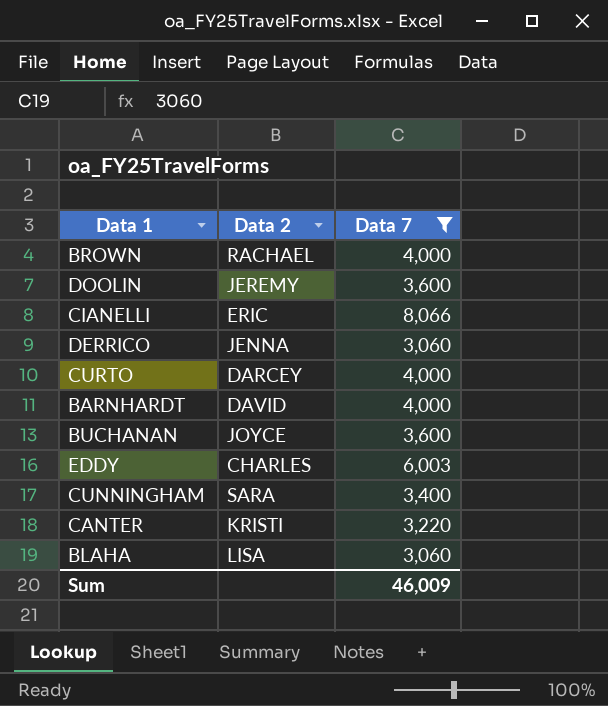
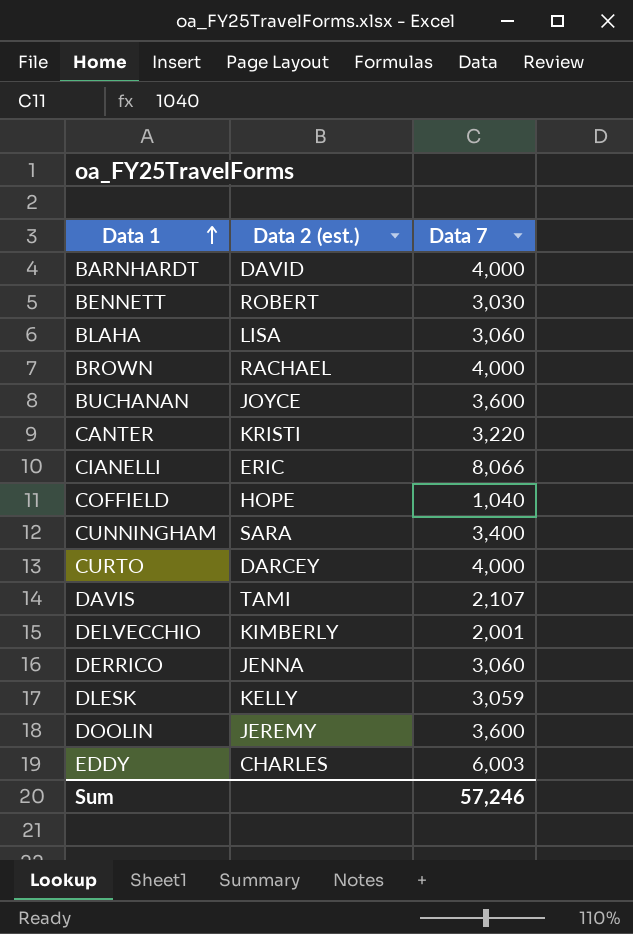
filter: Data 7 >= 3,060 -> none
row order: none -> Data 1 ascending
column name: Data 2 -> Data 2 (est.)
Sum | Data 7: 46,009 -> 57,246

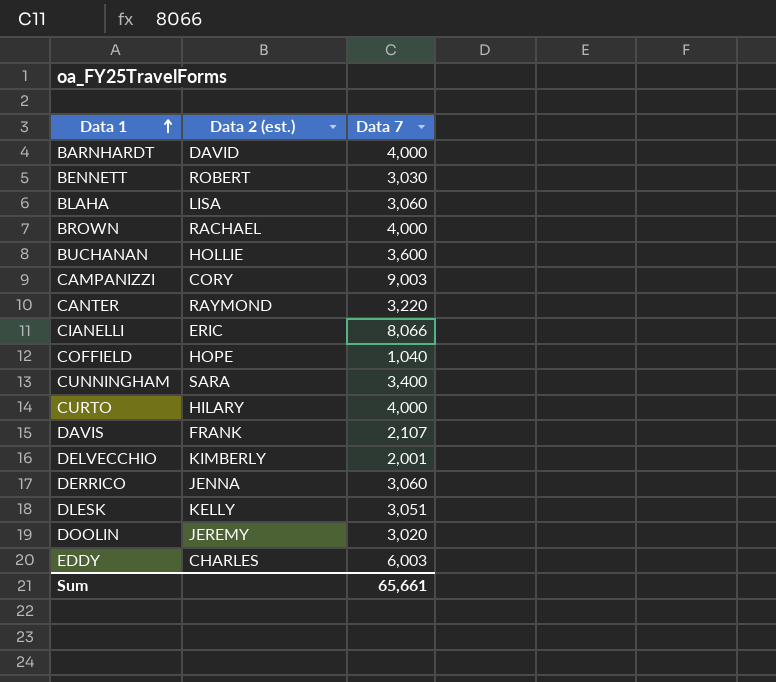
BUCHANAN | Data 2 (est.): JOYCE -> HOLLIE
row CAMPANIZZI: none -> CORY | 9,003
CANTER | Data 2 (est.): KRISTI -> RAYMOND
CURTO | Data 2 (est.): DARCEY -> HILARY
DAVIS | Data 2 (est.): TAMI -> FRANK
DLESK | Data 7: 3,059 -> 3,051
DOOLIN | Data 7: 3,600 -> 3,020
Sum | Data 7: 57,246 -> 65,661

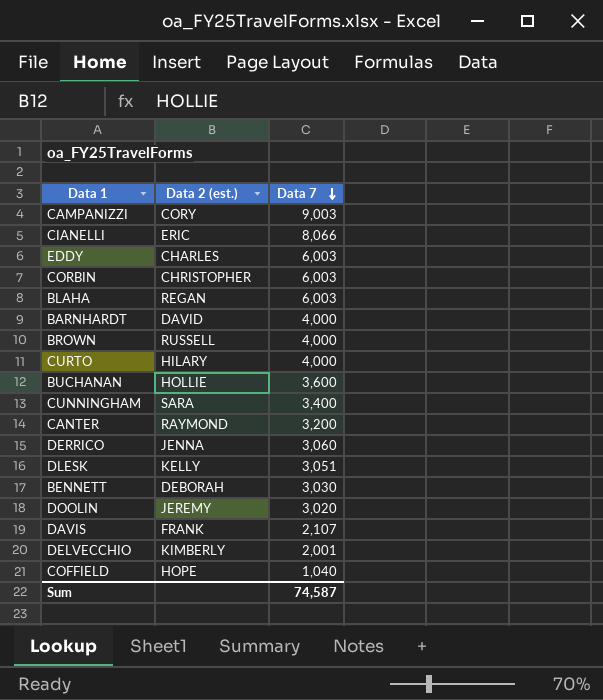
row order: Data 1 ascending -> Data 7 descending
row CORBIN: none -> CHRISTOPHER | 6,003
BLAHA | Data 2 (est.): LISA -> REGAN
BLAHA | Data 7: 3,060 -> 6,003
BROWN | Data 2 (est.): RACHAEL -> RUSSELL
CANTER | Data 7: 3,220 -> 3,200
BENNETT | Data 2 (est.): ROBERT -> DEBORAH
Sum | Data 7: 65,661 -> 74,587

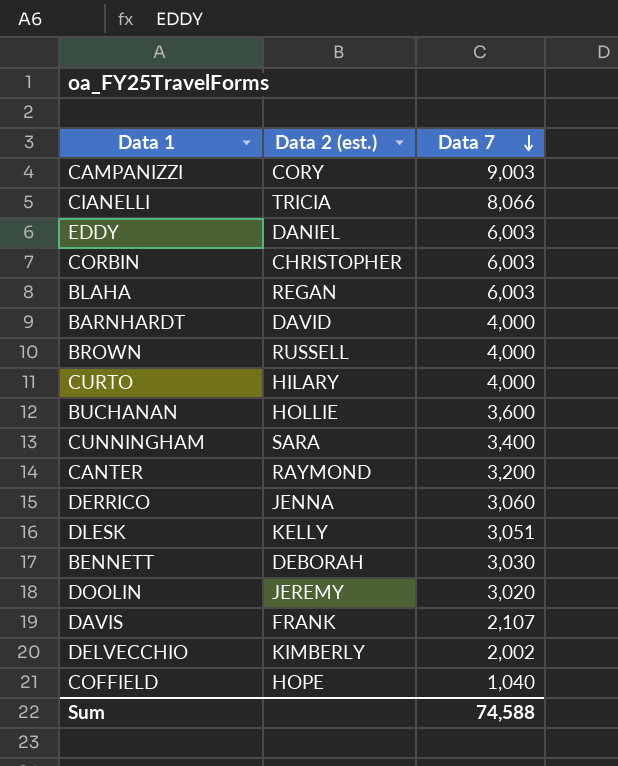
CIANELLI | Data 2 (est.): ERIC -> TRICIA
EDDY | Data 2 (est.): CHARLES -> DANIEL
DELVECCHIO | Data 7: 2,001 -> 2,002
Sum | Data 7: 74,587 -> 74,588

